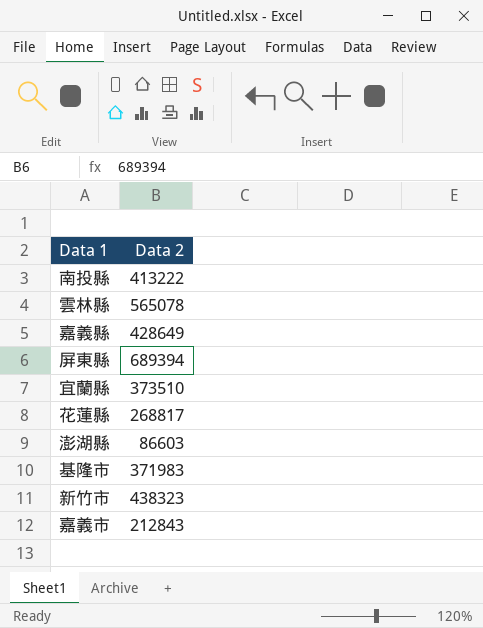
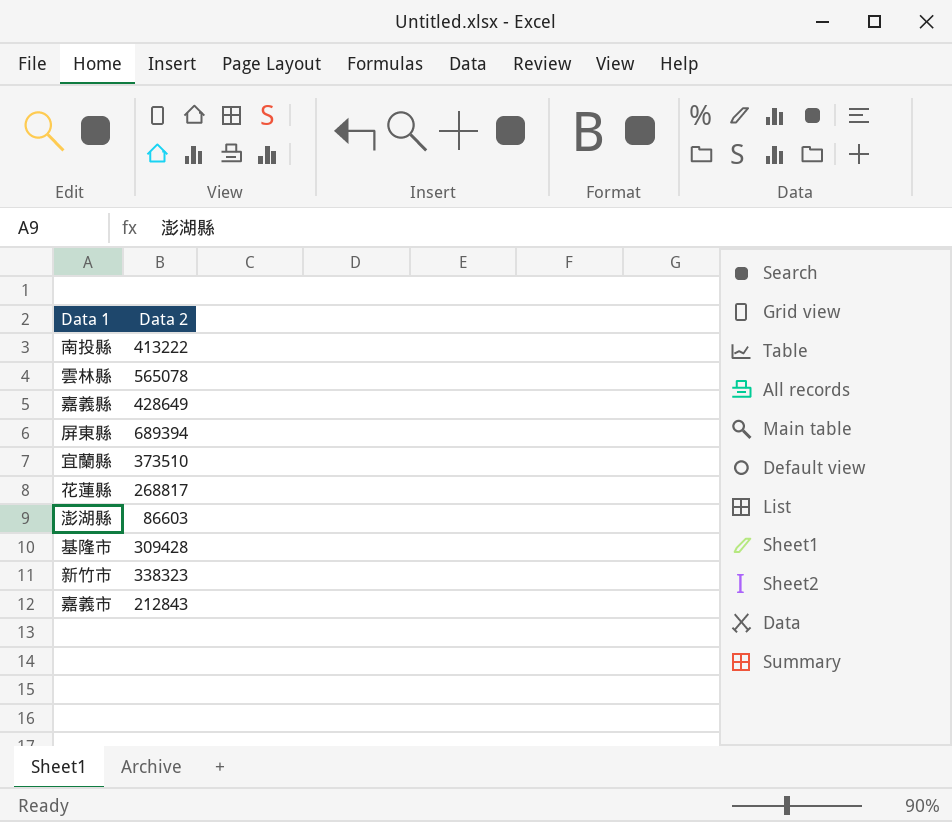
基隆市 | Data 2: 371983 -> 309428
新竹市 | Data 2: 438323 -> 338323

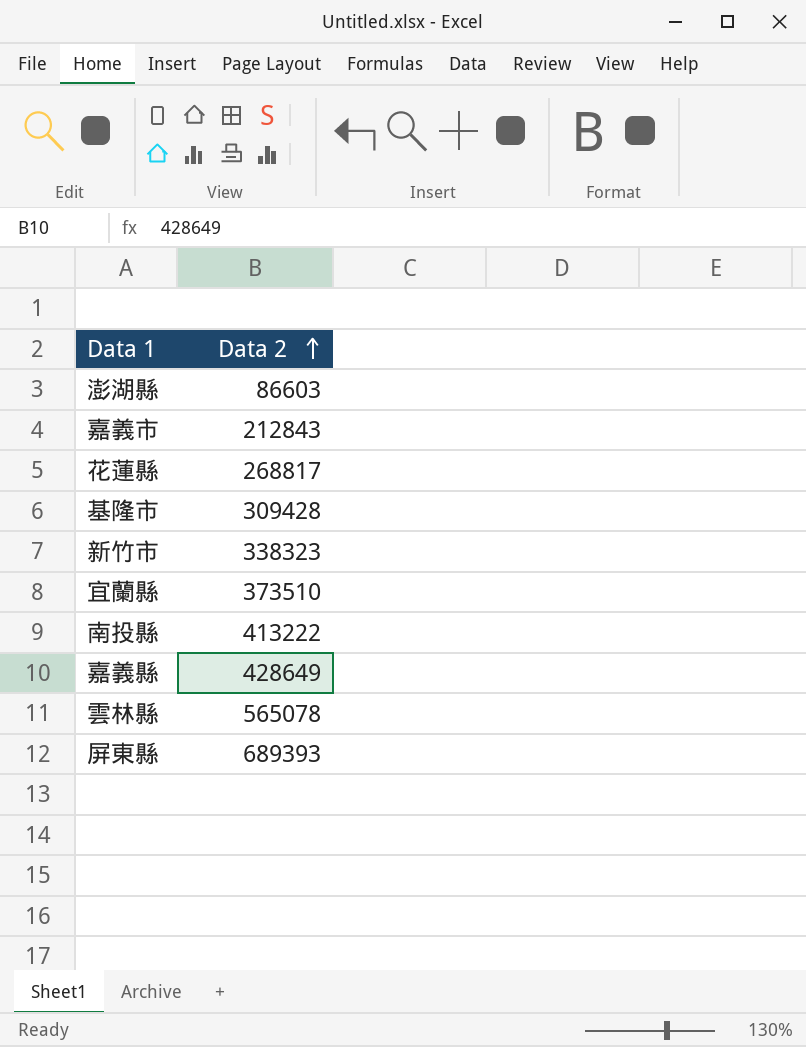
row order: none -> Data 2 ascending
屏東縣 | Data 2: 689394 -> 689393

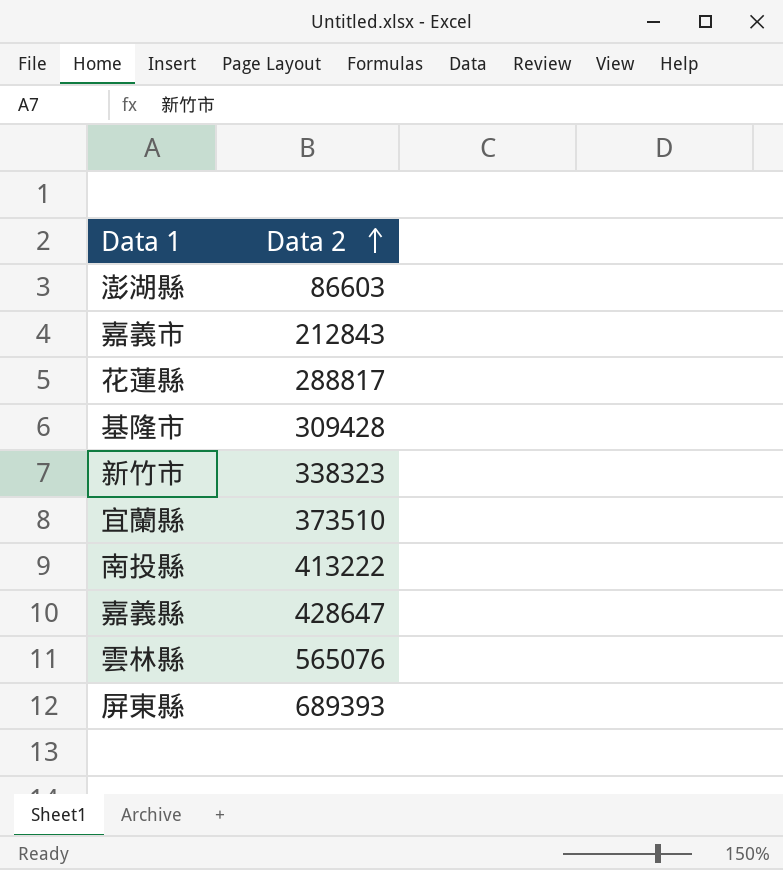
花蓮縣 | Data 2: 268817 -> 288817
嘉義縣 | Data 2: 428649 -> 428647
雲林縣 | Data 2: 565078 -> 565076

